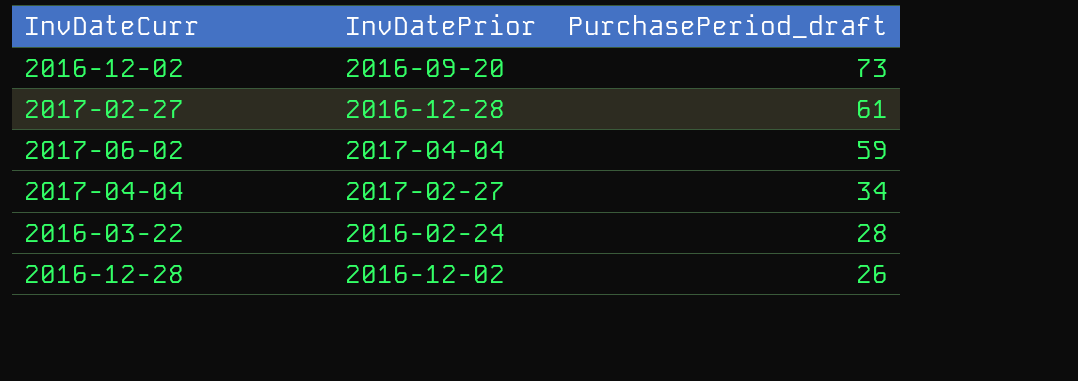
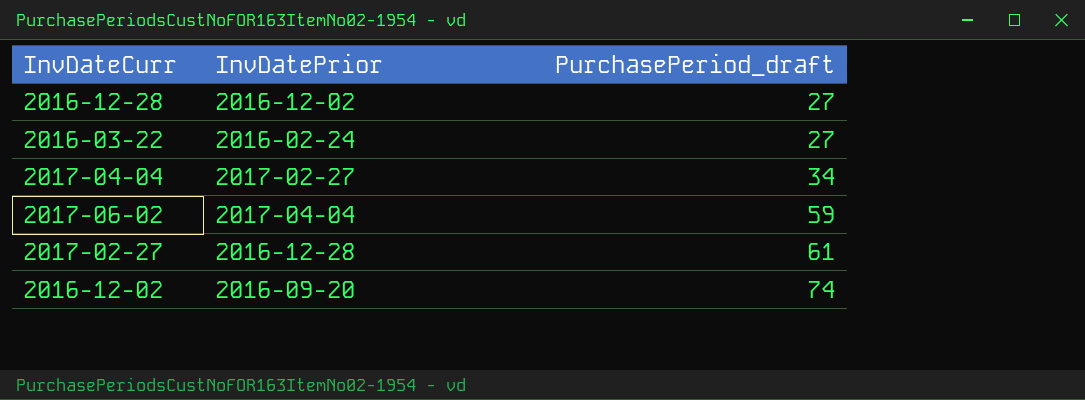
row order: PurchasePeriod_draft descending -> PurchasePeriod_draft ascending
2016-12-28 | PurchasePeriod_draft: 26 -> 27
2016-03-22 | PurchasePeriod_draft: 28 -> 27
2016-12-02 | PurchasePeriod_draft: 73 -> 74

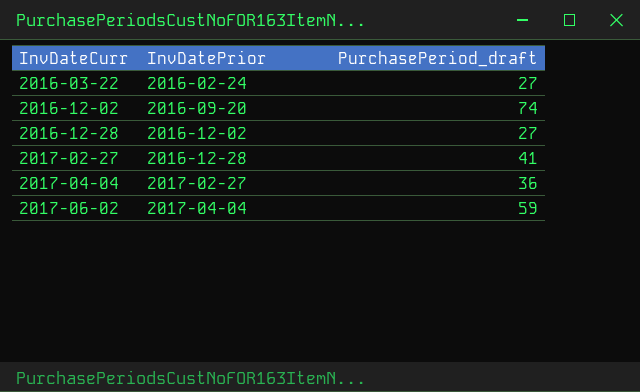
row order: PurchasePeriod_draft ascending -> InvDateCurr ascending
2017-02-27 | PurchasePeriod_draft: 61 -> 41
2017-04-04 | PurchasePeriod_draft: 34 -> 36

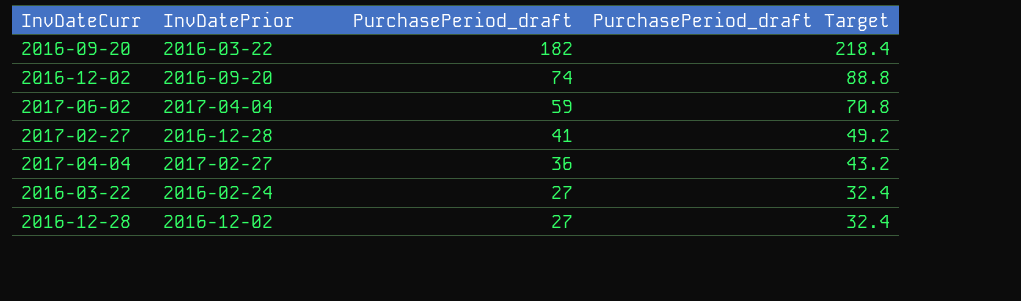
row order: InvDateCurr ascending -> PurchasePeriod_draft descending
column PurchasePeriod_draft Target | formula: none -> [PurchasePeriod_draft] * 1.2
row 2016-09-20: none -> 2016-03-22 | 182 | 218.4

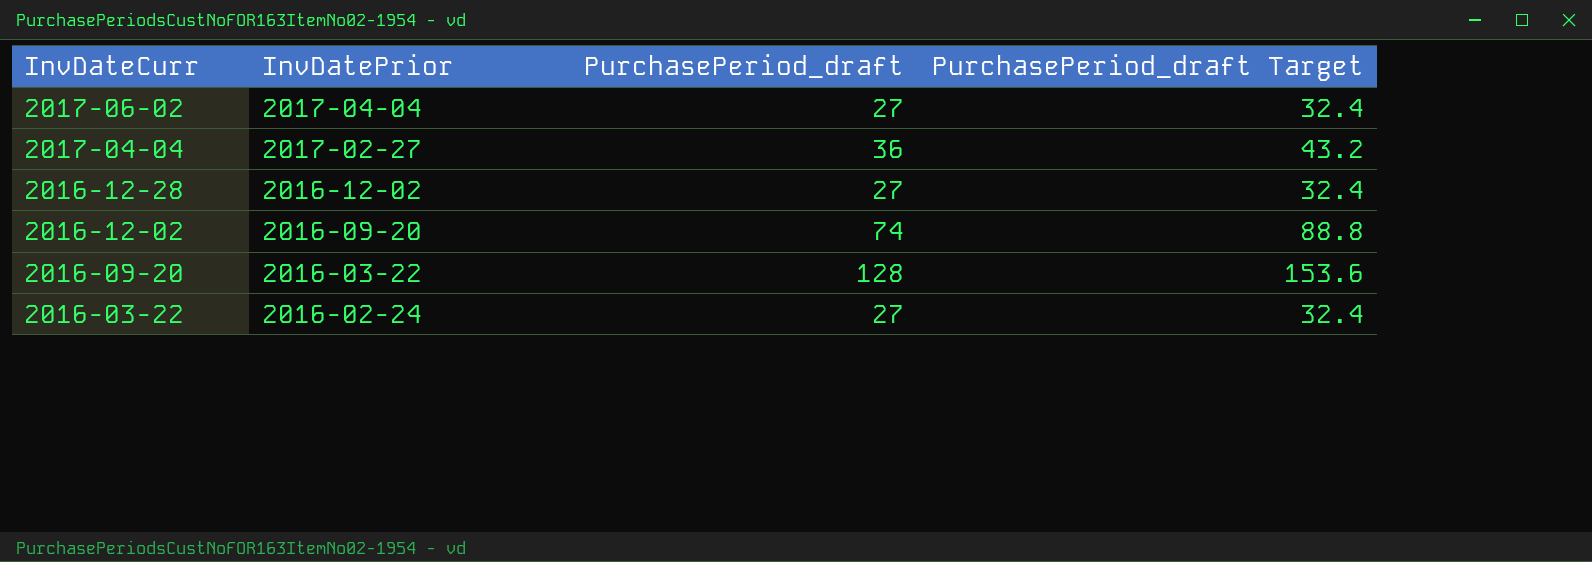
row order: PurchasePeriod_draft descending -> InvDateCurr descending
row 2017-02-27: 2016-12-28 | 41 | 49.2 -> none
2017-06-02 | PurchasePeriod_draft: 59 -> 27
2017-06-02 | PurchasePeriod_draft Target: 70.8 -> 32.4
2016-09-20 | PurchasePeriod_draft: 182 -> 128
2016-09-20 | PurchasePeriod_draft Target: 218.4 -> 153.6

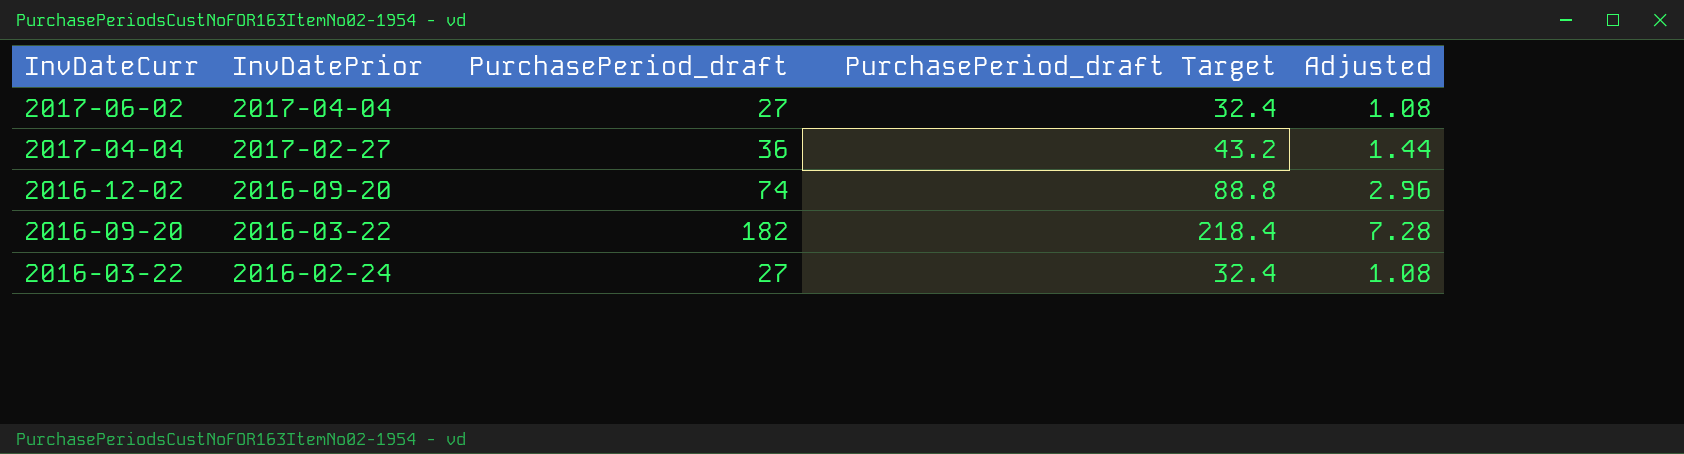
column Adjusted | formula: none -> [PurchasePeriod_draft] * 0.04
row 2016-12-28: 2016-12-02 | 27 | 32.4 -> none
2016-09-20 | PurchasePeriod_draft: 128 -> 182
2016-09-20 | PurchasePeriod_draft Target: 153.6 -> 218.4

